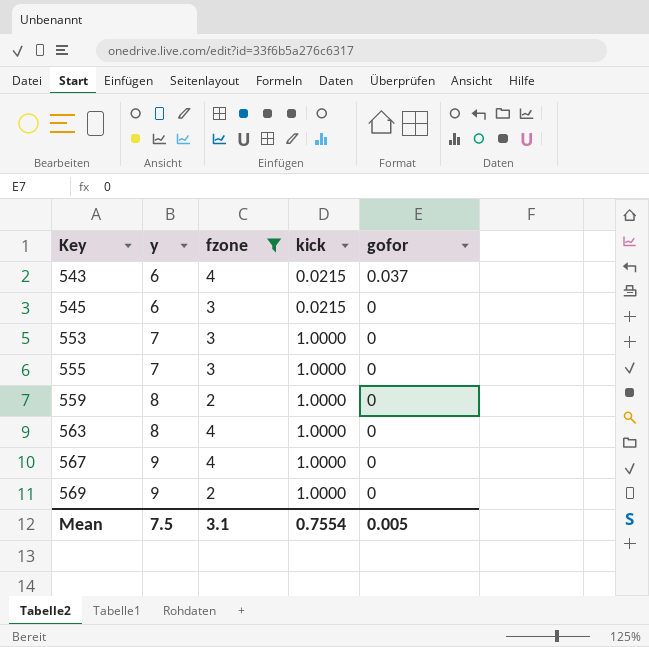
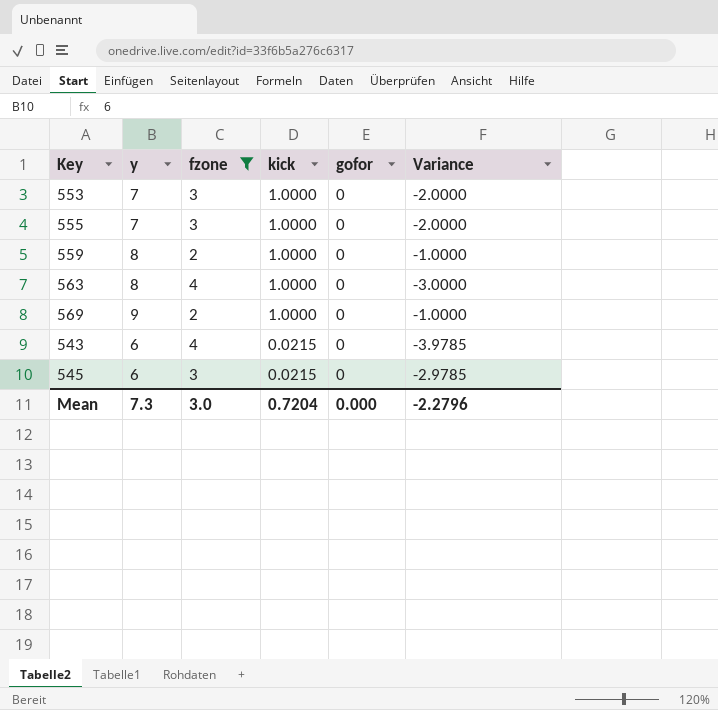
row order: Key ascending -> kick descending
column Variance | formula: none -> [kick] - [fzone]
row 567: 9 | 4 | 1.0000 | 0 -> none
543 | gofor: 0.037 -> 0
Mean | y: 7.5 -> 7.3
Mean | fzone: 3.1 -> 3.0
Mean | kick: 0.7554 -> 0.7204
Mean | gofor: 0.005 -> 0.000

